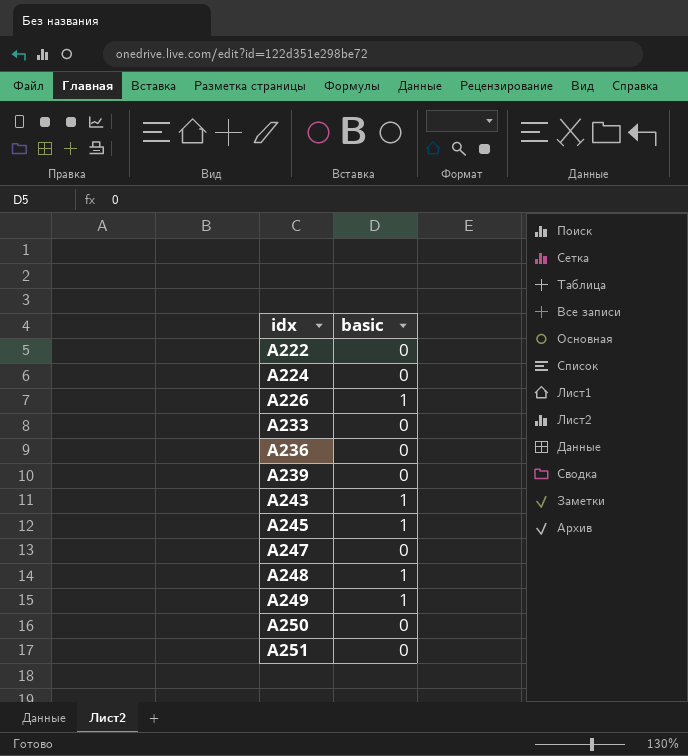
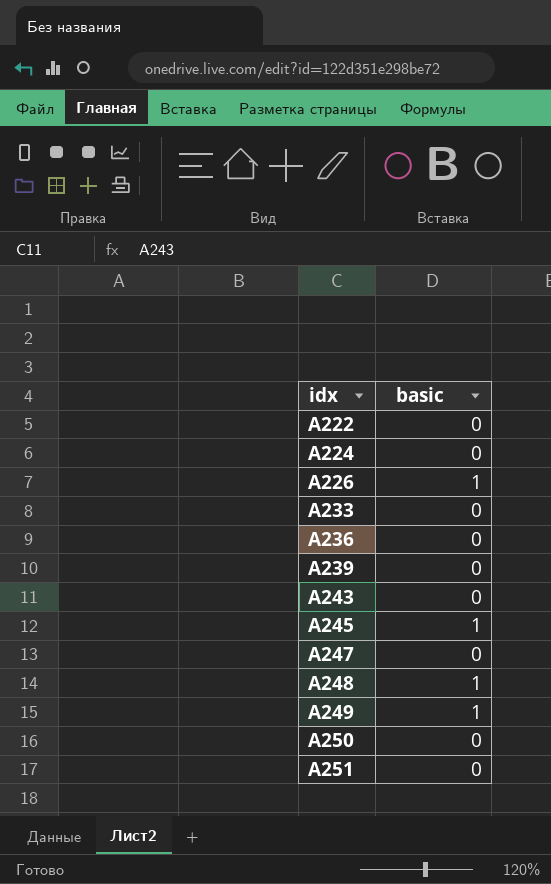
A243 | basic: 1 -> 0

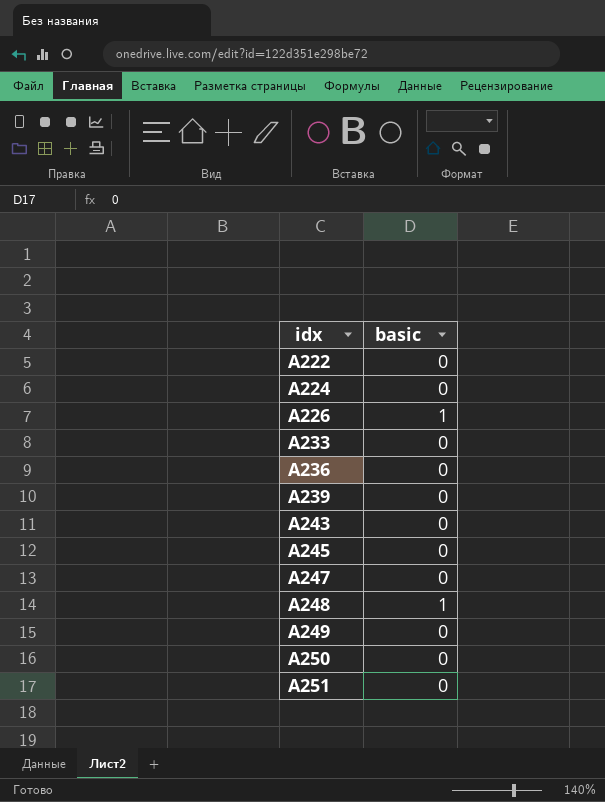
A245 | basic: 1 -> 0
A249 | basic: 1 -> 0

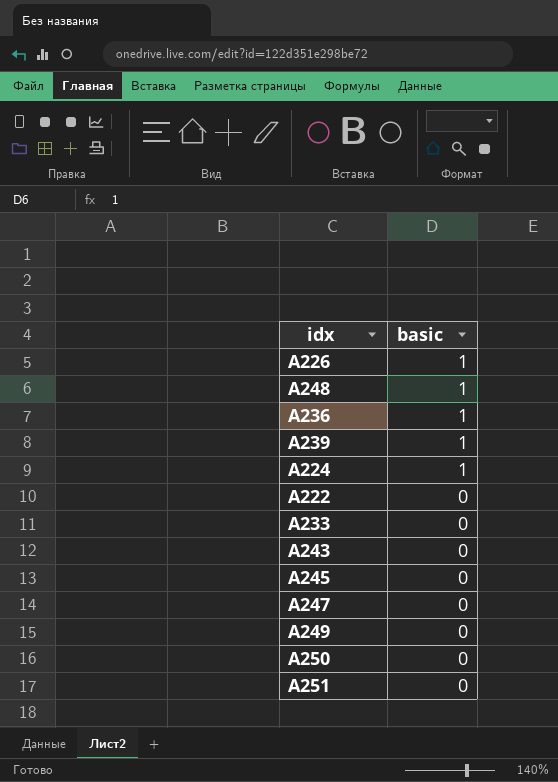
row order: idx ascending -> basic descending
A236 | basic: 0 -> 1
A239 | basic: 0 -> 1
A224 | basic: 0 -> 1

